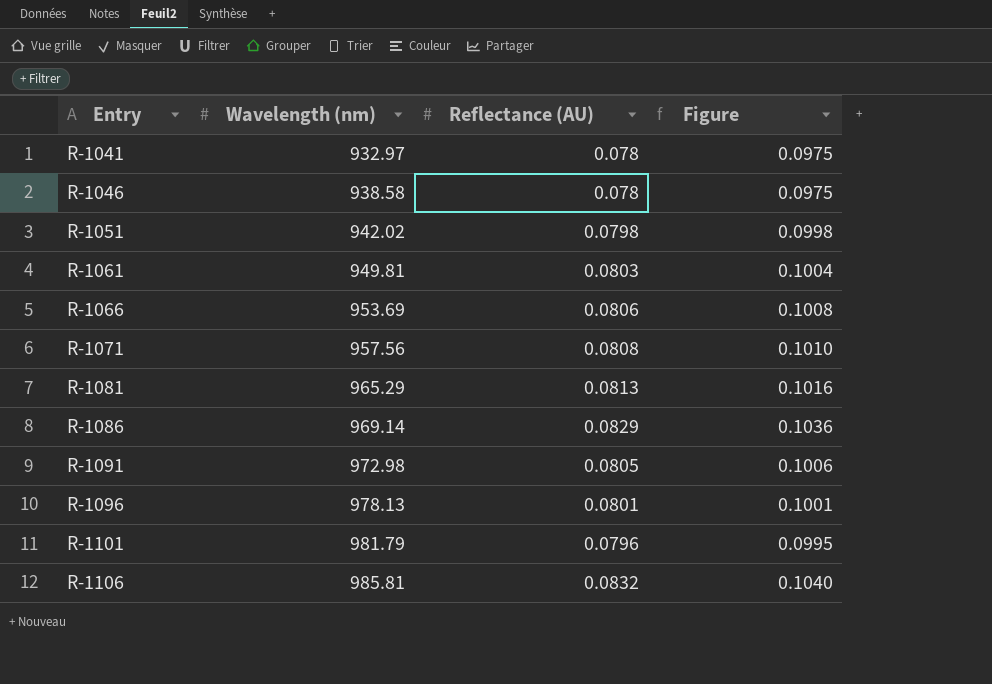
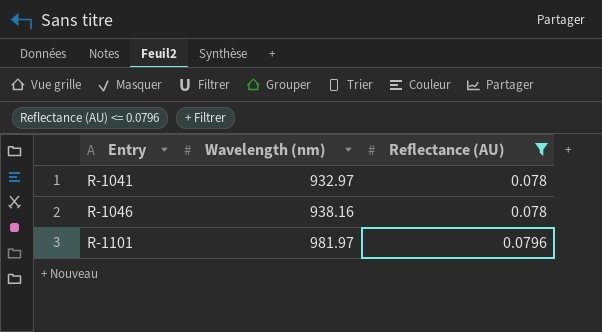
filter: none -> Reflectance (AU) <= 0.0796
column Figure | formula: [Reflectance (AU)] * 1.25 -> none
R-1046 | Wavelength (nm): 938.58 -> 938.16
R-1101 | Wavelength (nm): 981.79 -> 981.97

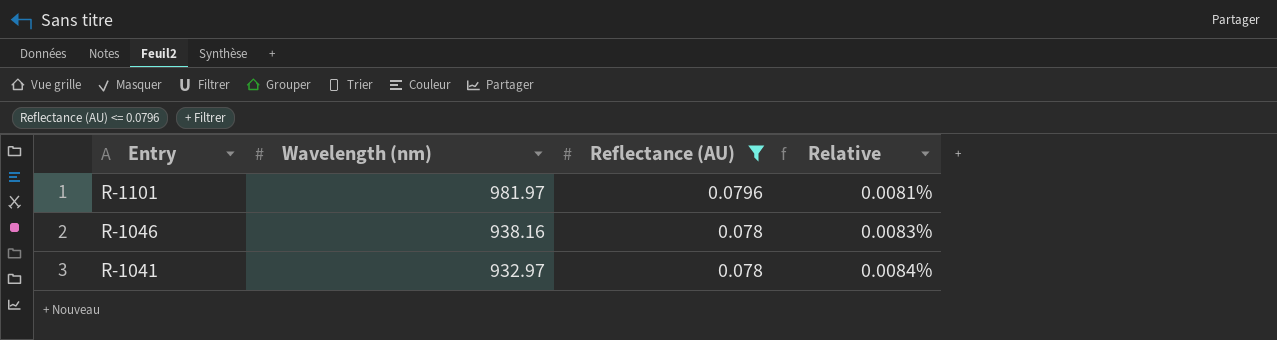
row order: Entry ascending -> Entry descending
column Relative | formula: none -> [Reflectance (AU)] / [Wavelength (nm)]

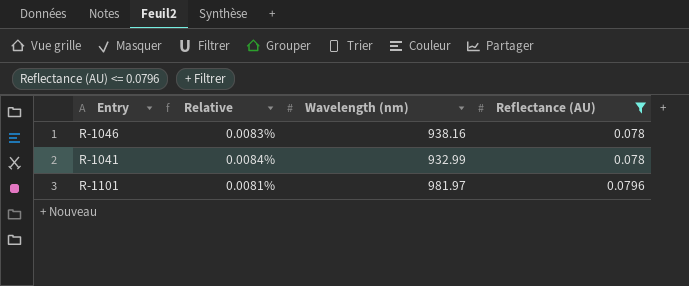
row order: Entry descending -> Reflectance (AU) ascending
column Relative | position: 4 -> 2
R-1041 | Wavelength (nm): 932.97 -> 932.99

